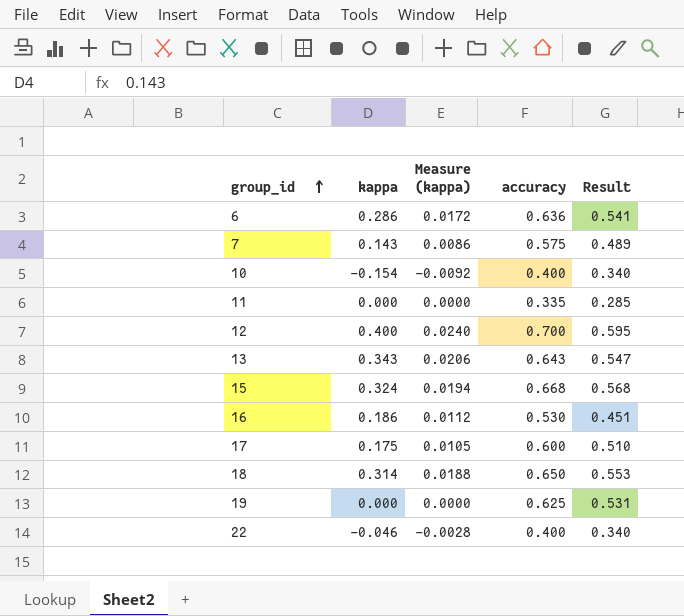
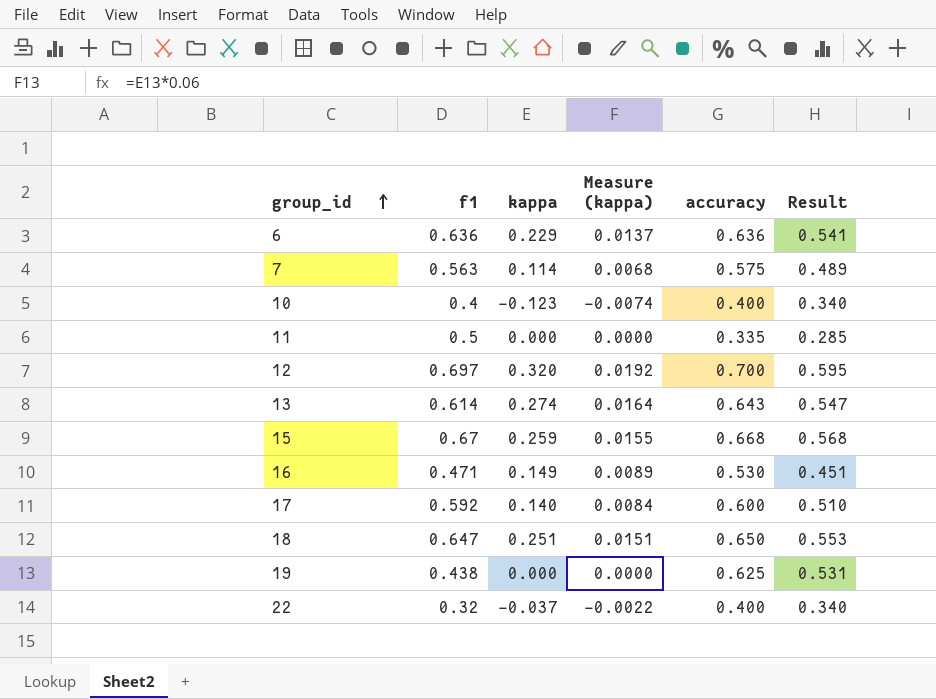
column f1 | position: none -> 2
6 | kappa: 0.286 -> 0.229
6 | Measure (kappa): 0.0172 -> 0.0137
7 | kappa: 0.143 -> 0.114
7 | Measure (kappa): 0.0086 -> 0.0068
10 | kappa: -0.154 -> -0.123
10 | Measure (kappa): -0.0092 -> -0.0074
12 | kappa: 0.400 -> 0.320
12 | Measure (kappa): 0.0240 -> 0.0192
13 | kappa: 0.343 -> 0.274
13 | Measure (kappa): 0.0206 -> 0.0164
15 | kappa: 0.324 -> 0.259
15 | Measure (kappa): 0.0194 -> 0.0155
16 | kappa: 0.186 -> 0.149
16 | Measure (kappa): 0.0112 -> 0.0089
17 | kappa: 0.175 -> 0.140
17 | Measure (kappa): 0.0105 -> 0.0084
18 | kappa: 0.314 -> 0.251
18 | Measure (kappa): 0.0188 -> 0.0151
22 | kappa: -0.046 -> -0.037
22 | Measure (kappa): -0.0028 -> -0.0022

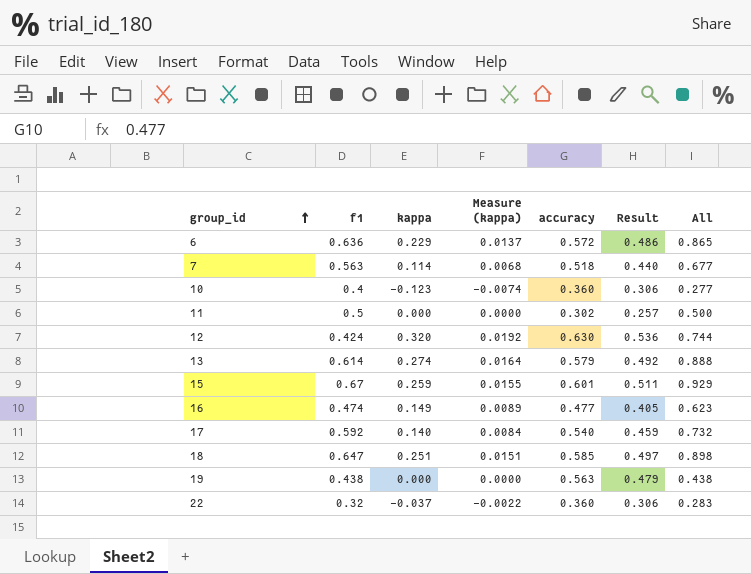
column All | formula: none -> [f1] + [kappa]
6 | accuracy: 0.636 -> 0.572
6 | Result: 0.541 -> 0.486
7 | accuracy: 0.575 -> 0.518
7 | Result: 0.489 -> 0.440
10 | accuracy: 0.400 -> 0.360
10 | Result: 0.340 -> 0.306
11 | accuracy: 0.335 -> 0.302
11 | Result: 0.285 -> 0.257
12 | f1: 0.697 -> 0.424
12 | accuracy: 0.700 -> 0.630
12 | Result: 0.595 -> 0.536
13 | accuracy: 0.643 -> 0.579
13 | Result: 0.547 -> 0.492
15 | accuracy: 0.668 -> 0.601
15 | Result: 0.568 -> 0.511
16 | f1: 0.471 -> 0.474
16 | accuracy: 0.530 -> 0.477
16 | Result: 0.451 -> 0.405
17 | accuracy: 0.600 -> 0.540
17 | Result: 0.510 -> 0.459
18 | accuracy: 0.650 -> 0.585
18 | Result: 0.553 -> 0.497
19 | accuracy: 0.625 -> 0.563
19 | Result: 0.531 -> 0.479
22 | accuracy: 0.400 -> 0.360
22 | Result: 0.340 -> 0.306

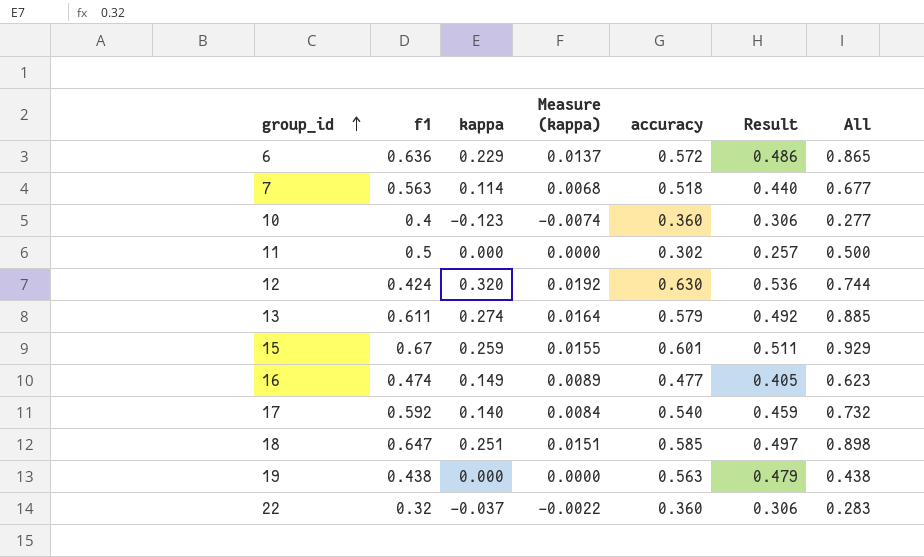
13 | f1: 0.614 -> 0.611
13 | All: 0.888 -> 0.885

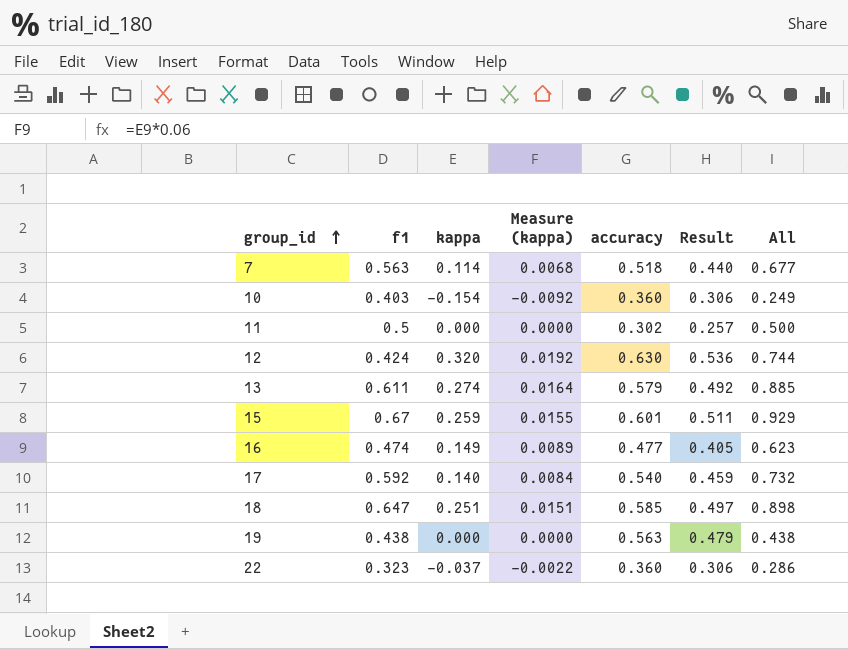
row 6: 0.636 | 0.229 | 0.0137 | 0.572 | 0.486 | 0.865 -> none
10 | f1: 0.4 -> 0.403
10 | kappa: -0.123 -> -0.154
10 | Measure (kappa): -0.0074 -> -0.0092
10 | All: 0.277 -> 0.249
22 | f1: 0.32 -> 0.323
22 | All: 0.283 -> 0.286

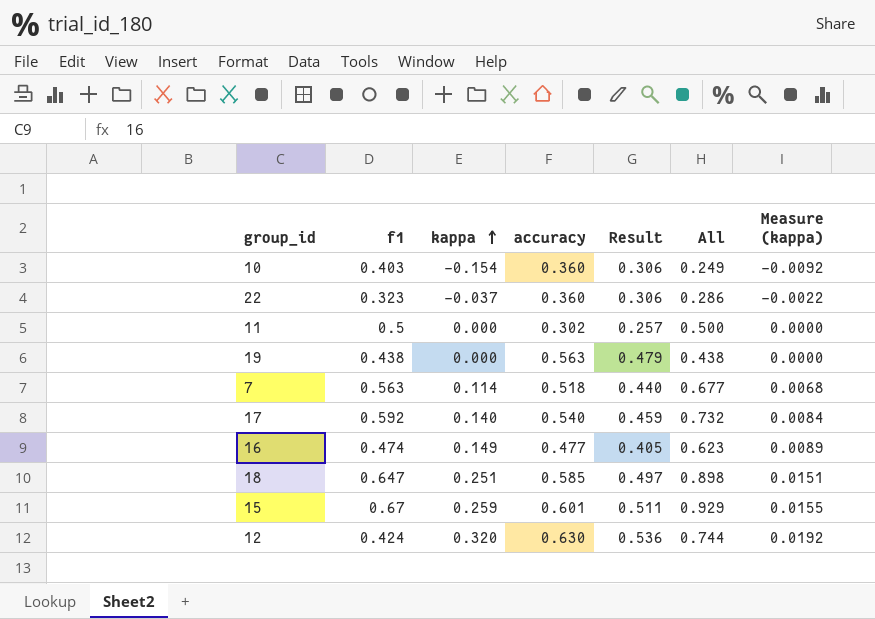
row order: group_id ascending -> kappa ascending
column Measure (kappa) | position: 4 -> 7
row 13: 0.611 | 0.274 | 0.0164 | 0.579 | 0.492 | 0.885 -> none

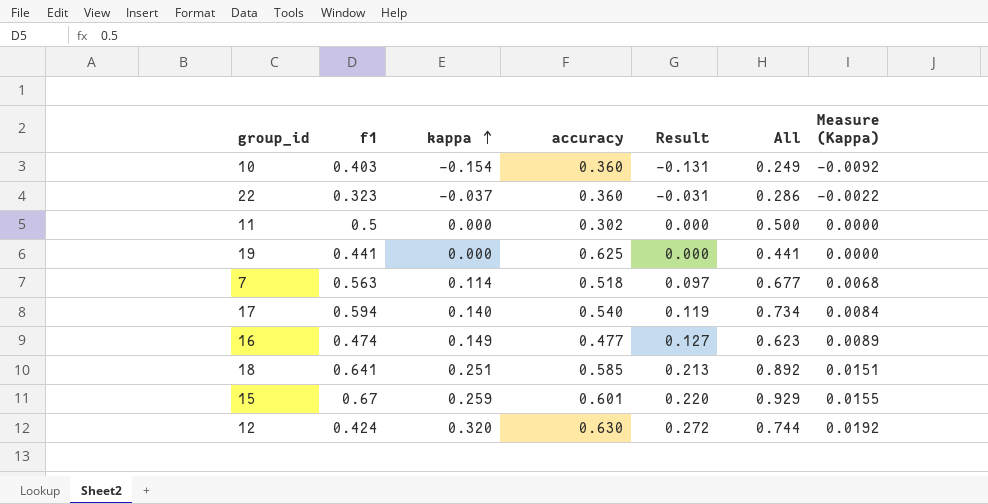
column Result | formula: [accuracy] * 0.85 -> [kappa] * 0.85
column name: Measure (kappa) -> Measure (Kappa)
19 | f1: 0.438 -> 0.441
19 | accuracy: 0.563 -> 0.625
19 | All: 0.438 -> 0.441
17 | f1: 0.592 -> 0.594
17 | All: 0.732 -> 0.734
18 | f1: 0.647 -> 0.641
18 | All: 0.898 -> 0.892

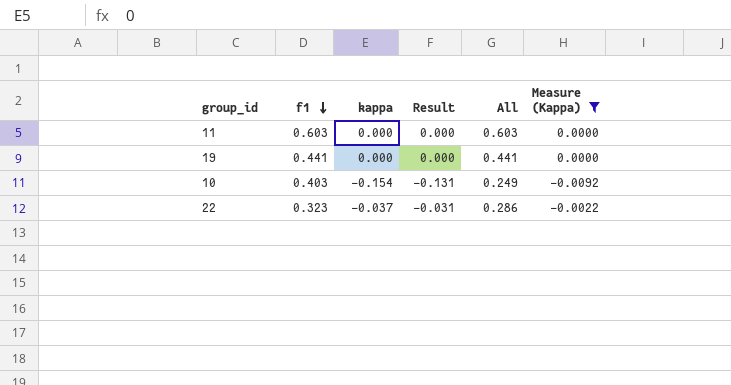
filter: none -> Measure (Kappa) <= 0.0000
row order: kappa ascending -> f1 descending
column accuracy | position: 4 -> none
11 | f1: 0.5 -> 0.603
11 | All: 0.500 -> 0.603

